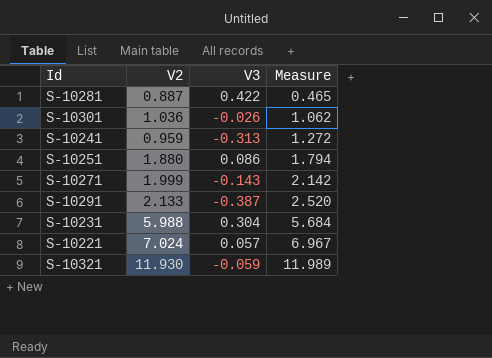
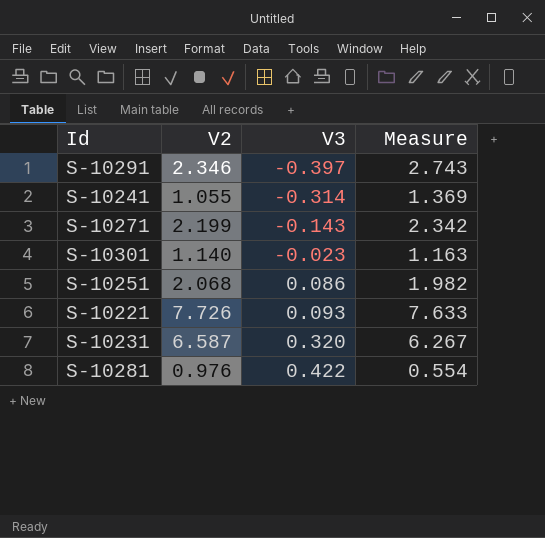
row order: Measure ascending -> V3 ascending
row S-10321: 11.930 | -0.059 | 11.989 -> none
S-10291 | V2: 2.133 -> 2.346
S-10291 | V3: -0.387 -> -0.397
S-10291 | Measure: 2.520 -> 2.743
S-10241 | V2: 0.959 -> 1.055
S-10241 | V3: -0.313 -> -0.314
S-10241 | Measure: 1.272 -> 1.369
S-10271 | V2: 1.999 -> 2.199
S-10271 | Measure: 2.142 -> 2.342
S-10301 | V2: 1.036 -> 1.140
S-10301 | V3: -0.026 -> -0.023
S-10301 | Measure: 1.062 -> 1.163
S-10251 | V2: 1.880 -> 2.068
S-10251 | Measure: 1.794 -> 1.982
S-10221 | V2: 7.024 -> 7.726
S-10221 | V3: 0.057 -> 0.093
S-10221 | Measure: 6.967 -> 7.633
S-10231 | V2: 5.988 -> 6.587
S-10231 | V3: 0.304 -> 0.320
S-10231 | Measure: 5.684 -> 6.267
S-10281 | V2: 0.887 -> 0.976
S-10281 | Measure: 0.465 -> 0.554

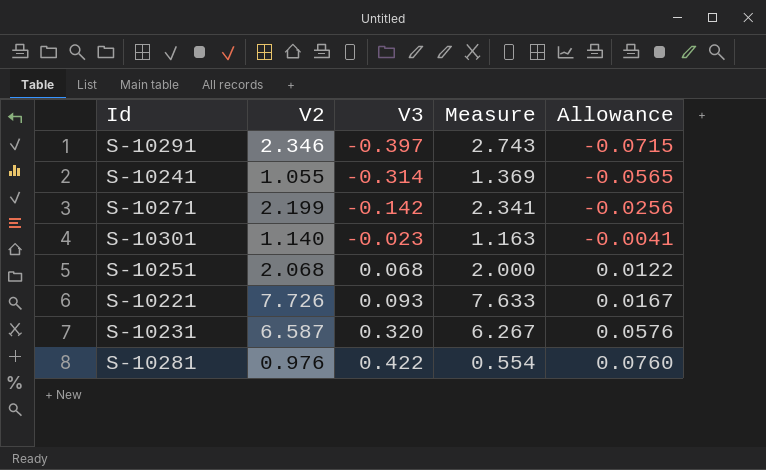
column Allowance | formula: none -> [V3] * 0.18
S-10271 | V3: -0.143 -> -0.142
S-10271 | Measure: 2.342 -> 2.341
S-10251 | V3: 0.086 -> 0.068
S-10251 | Measure: 1.982 -> 2.000

